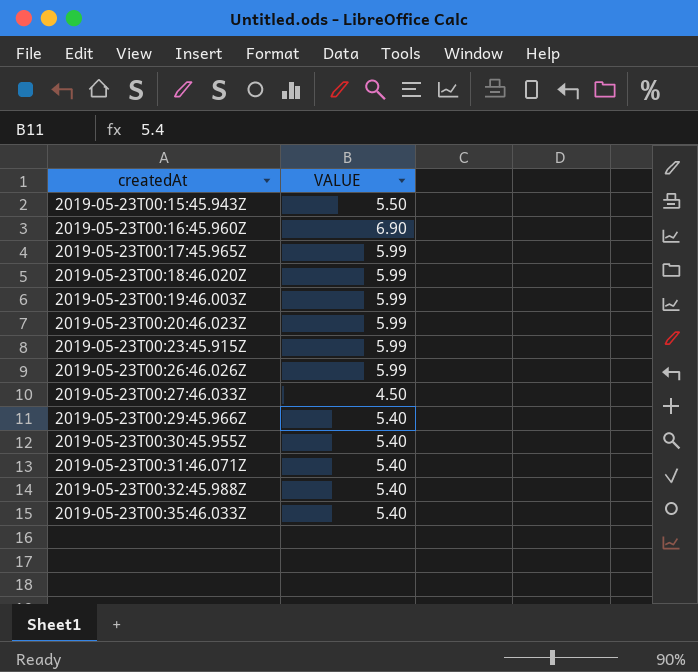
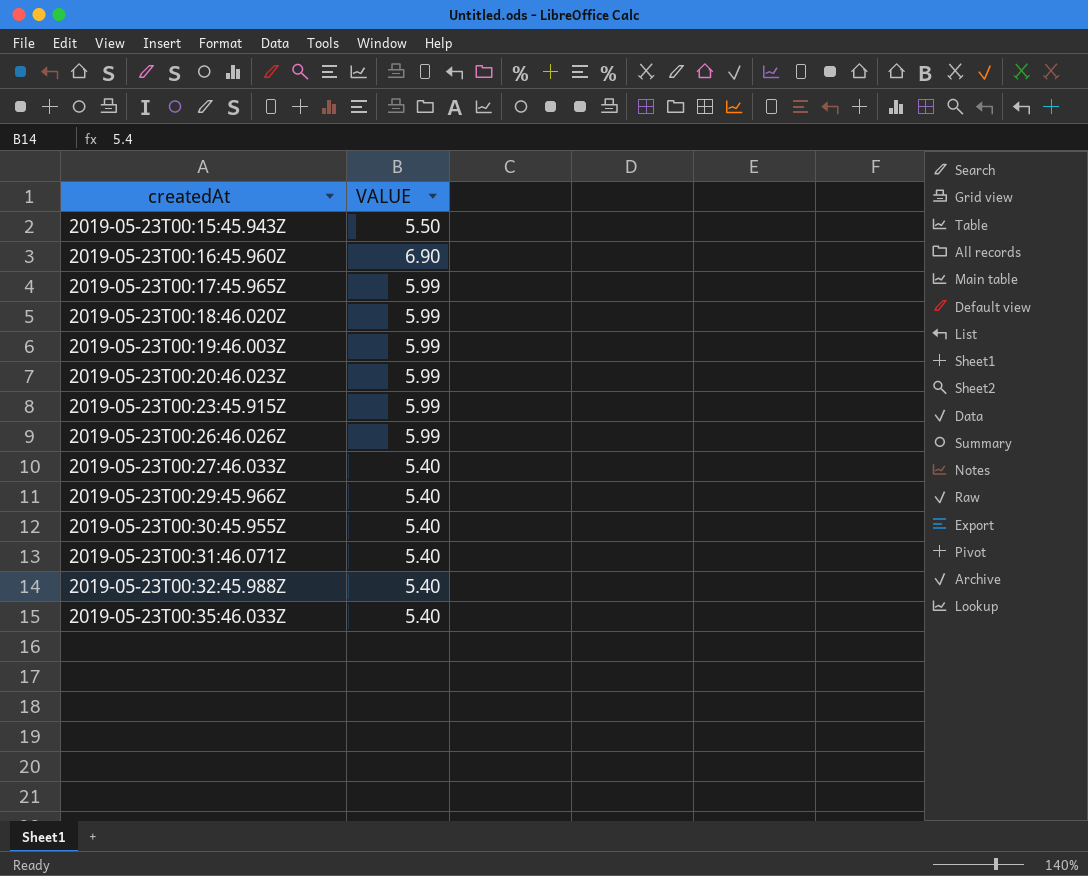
2019-05-23T00:27:46.033Z | VALUE: 4.50 -> 5.40

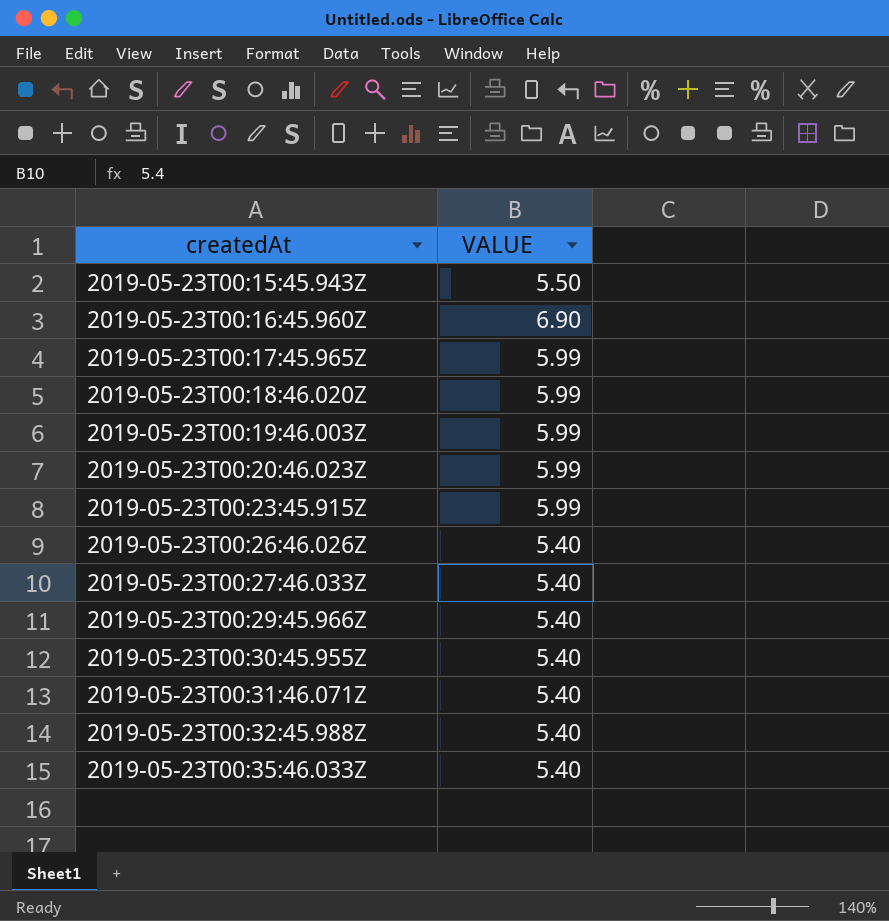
2019-05-23T00:26:46.026Z | VALUE: 5.99 -> 5.40

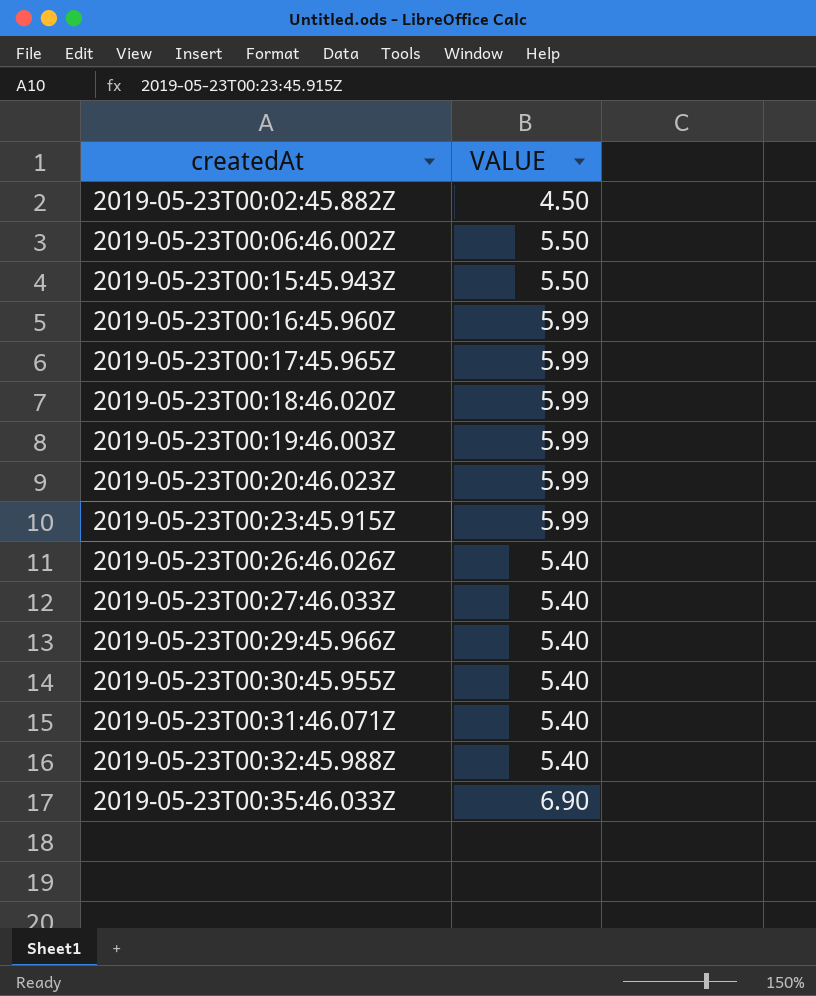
row 2019-05-23T00:02:45.882Z: none -> 4.50
row 2019-05-23T00:06:46.002Z: none -> 5.50
2019-05-23T00:16:45.960Z | VALUE: 6.90 -> 5.99
2019-05-23T00:35:46.033Z | VALUE: 5.40 -> 6.90

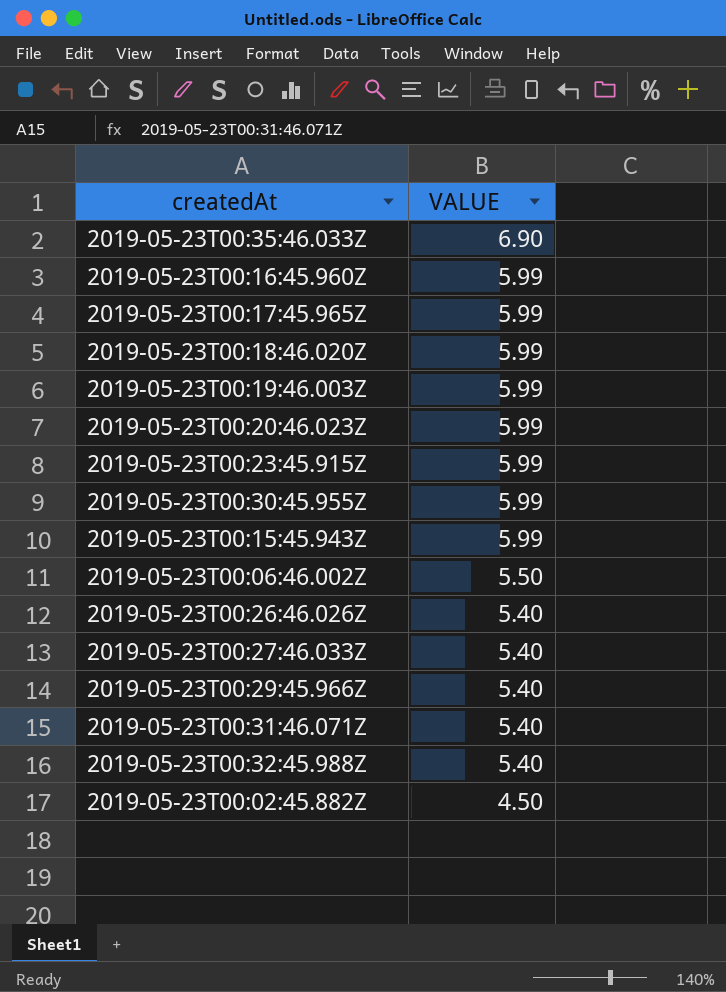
row order: createdAt ascending -> VALUE descending
2019-05-23T00:30:45.955Z | VALUE: 5.40 -> 5.99
2019-05-23T00:15:45.943Z | VALUE: 5.50 -> 5.99

